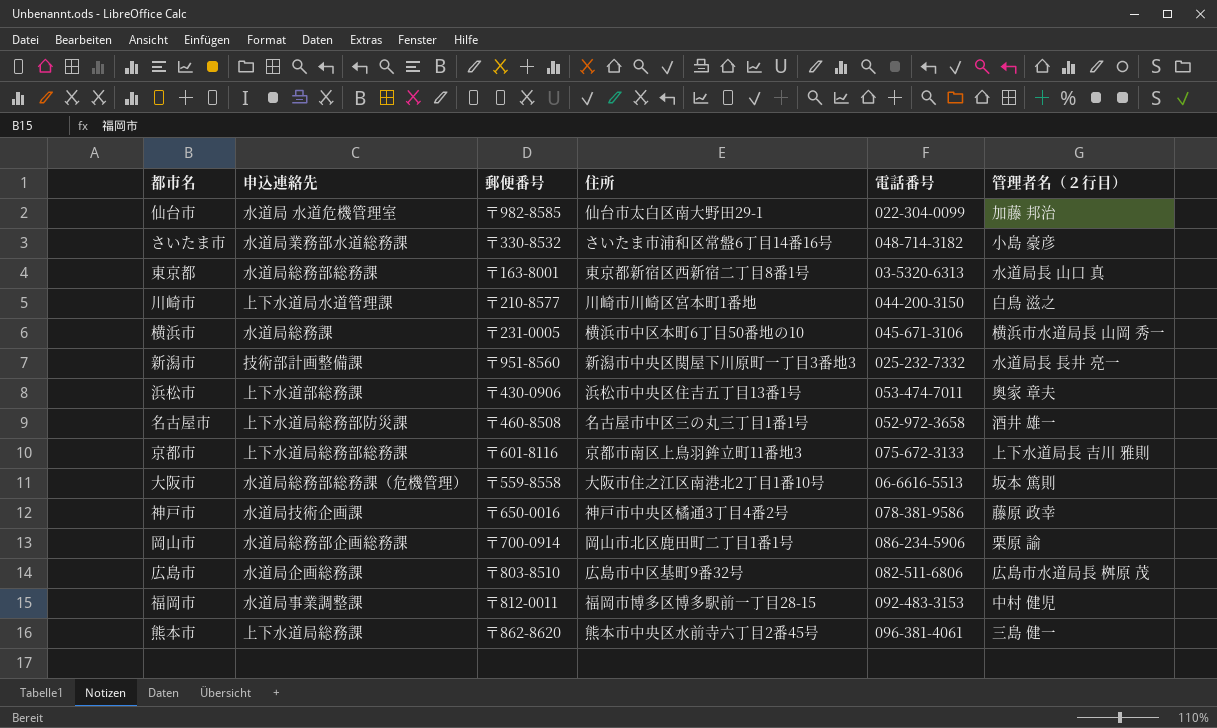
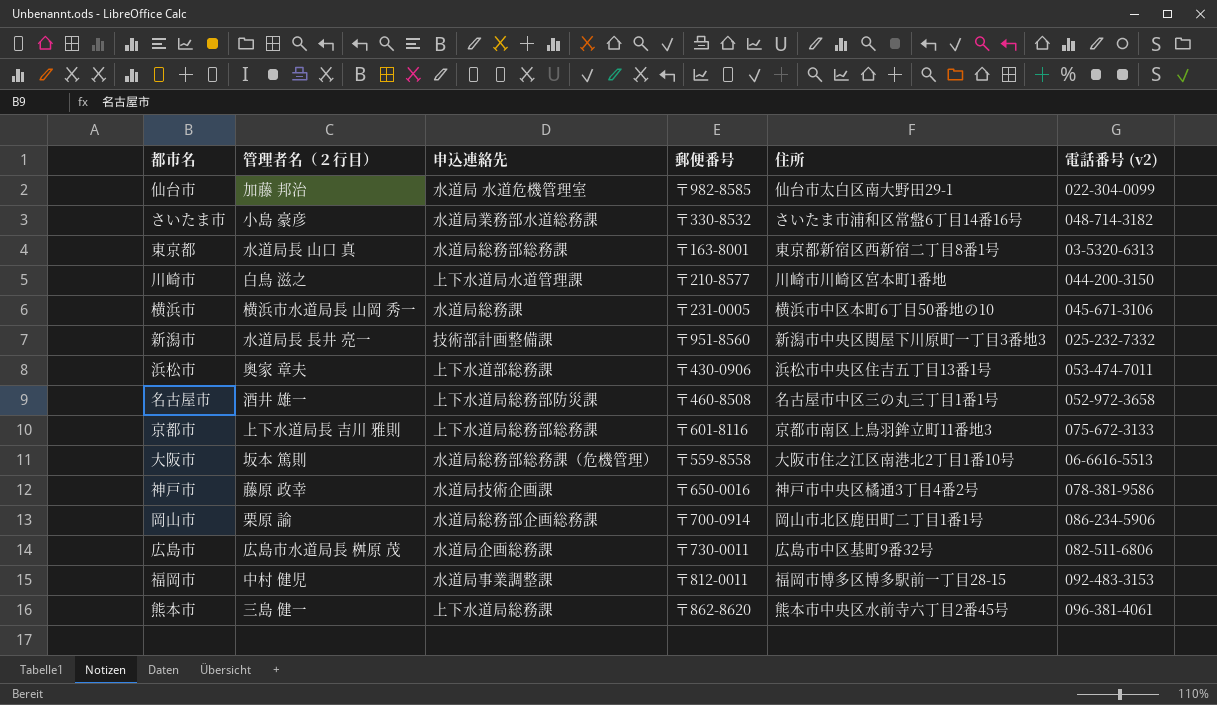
column 管理者名（２行目） | position: 6 -> 2
column name: 電話番号 -> 電話番号 (v2)
広島市 | 郵便番号: 〒803-8510 -> 〒730-0011

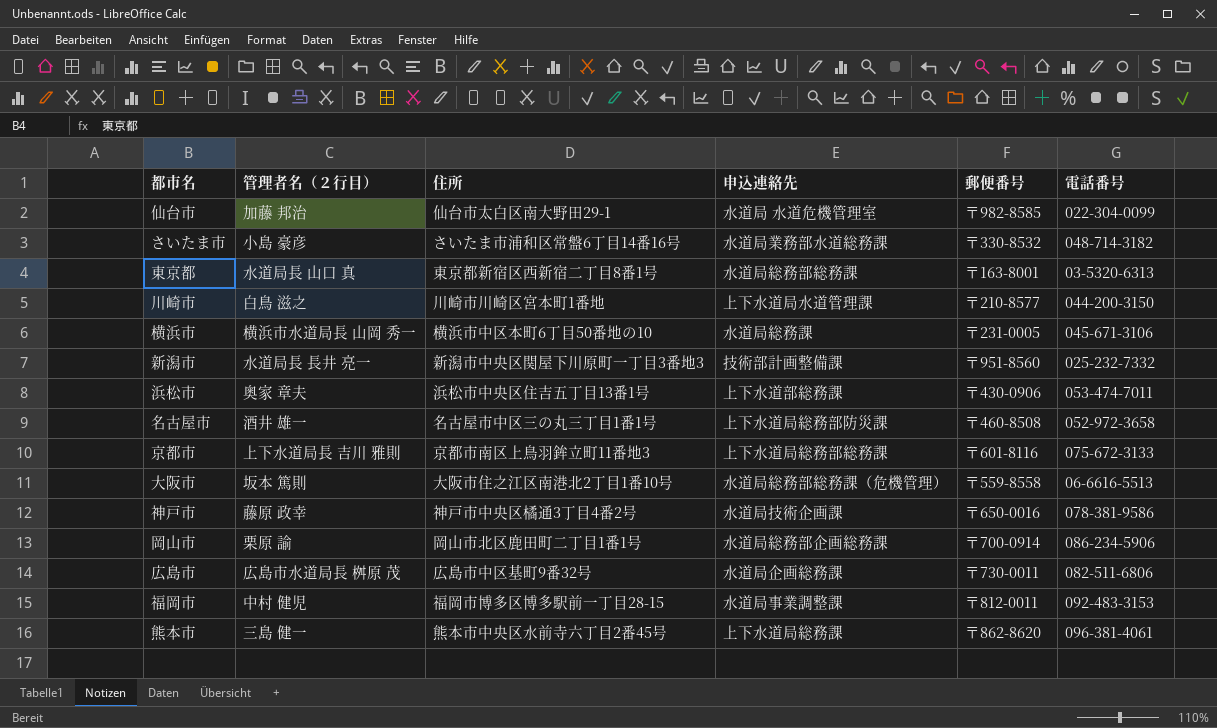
column 住所 | position: 5 -> 3
column name: 電話番号 (v2) -> 電話番号

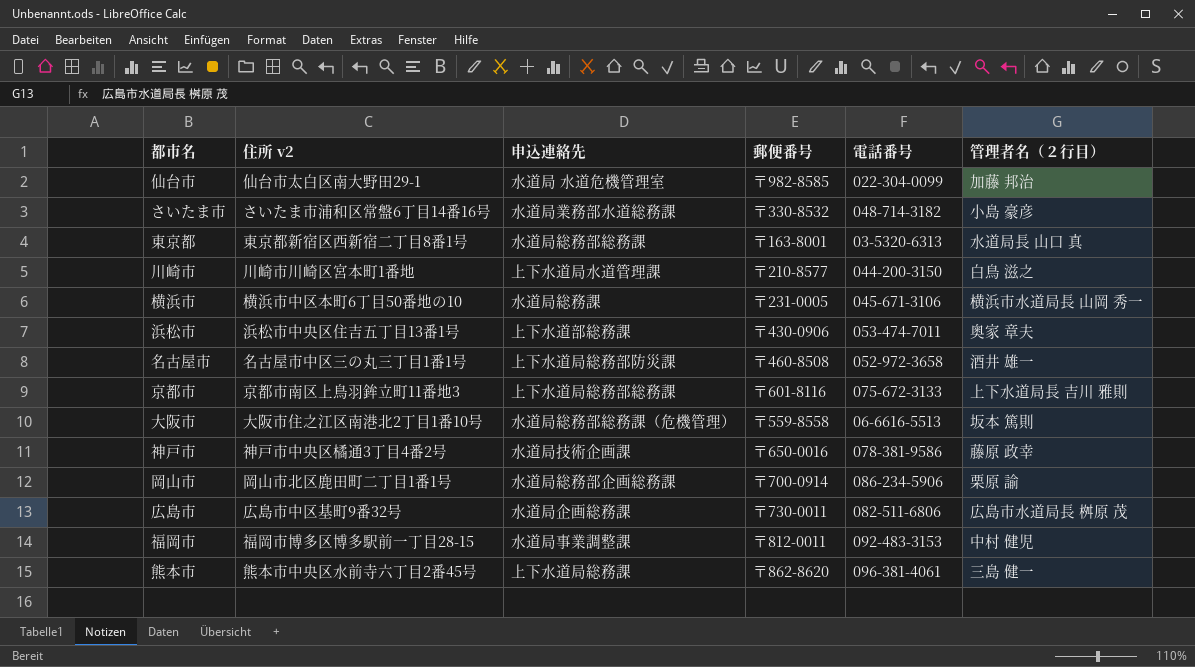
column name: 住所 -> 住所 v2
column 管理者名（２行目） | position: 2 -> 6
row 新潟市: 水道局長 長井 亮一 | 新潟市中央区関屋下川原町一丁目3番地3 | 技術部計画整備課 | 〒951-8560 | 025-232-7332 -> none

